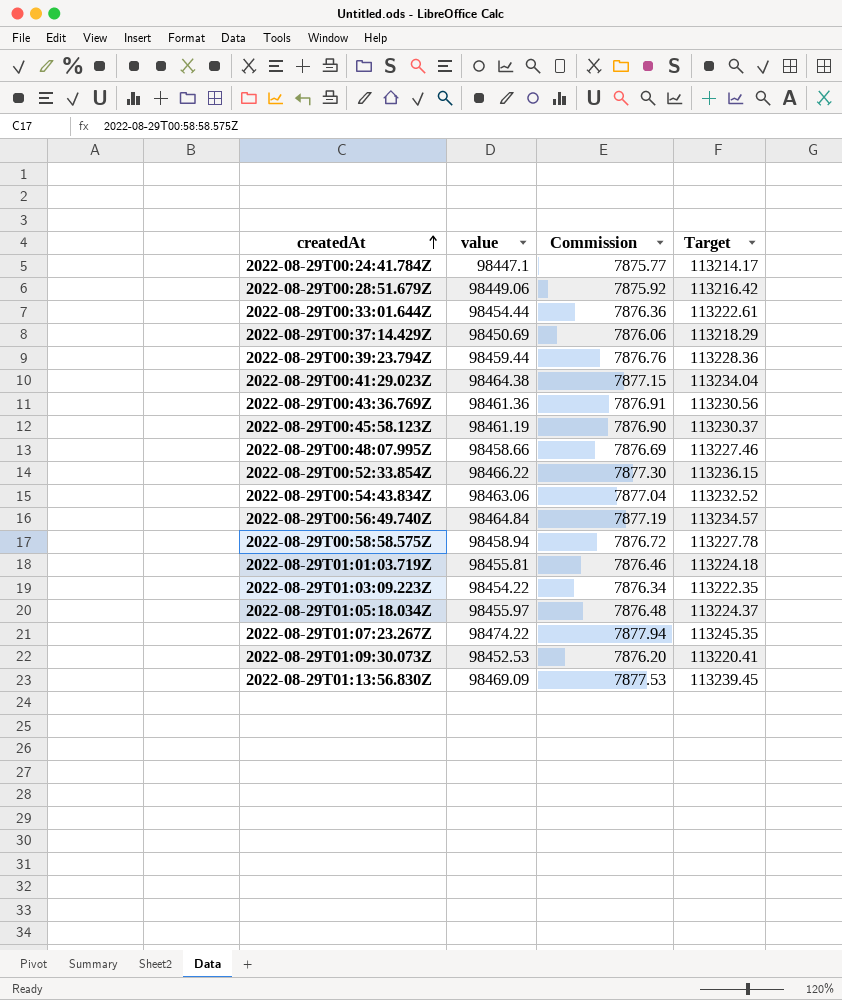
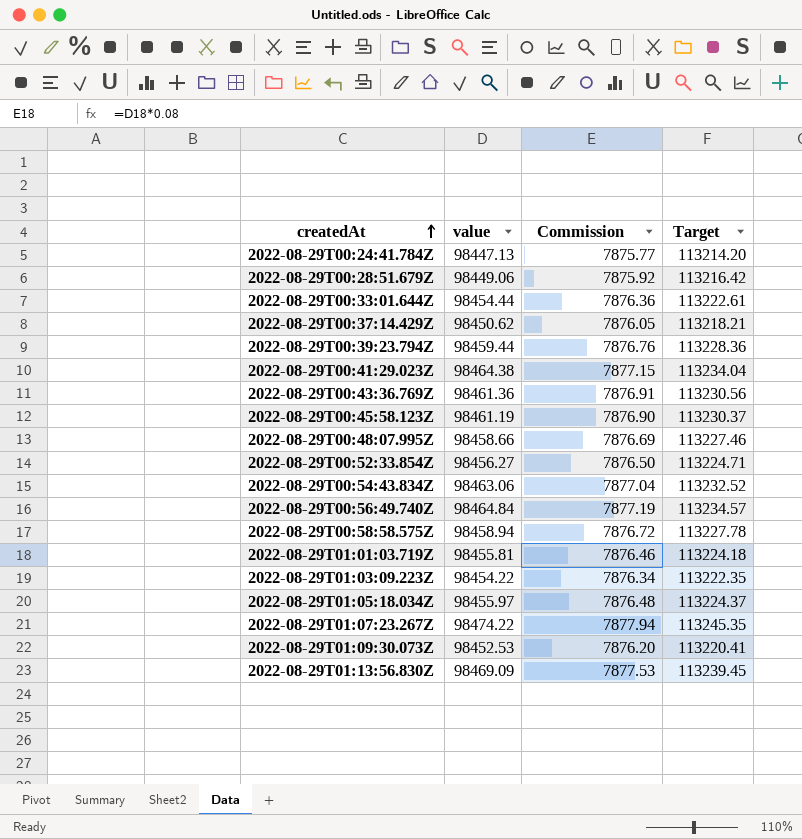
2022-08-29T00:24:41.784Z | value: 98447.1 -> 98447.13
2022-08-29T00:24:41.784Z | Target: 113214.17 -> 113214.20
2022-08-29T00:37:14.429Z | value: 98450.69 -> 98450.62
2022-08-29T00:37:14.429Z | Commission: 7876.06 -> 7876.05
2022-08-29T00:37:14.429Z | Target: 113218.29 -> 113218.21
2022-08-29T00:52:33.854Z | value: 98466.22 -> 98456.27
2022-08-29T00:52:33.854Z | Commission: 7877.30 -> 7876.50
2022-08-29T00:52:33.854Z | Target: 113236.15 -> 113224.71

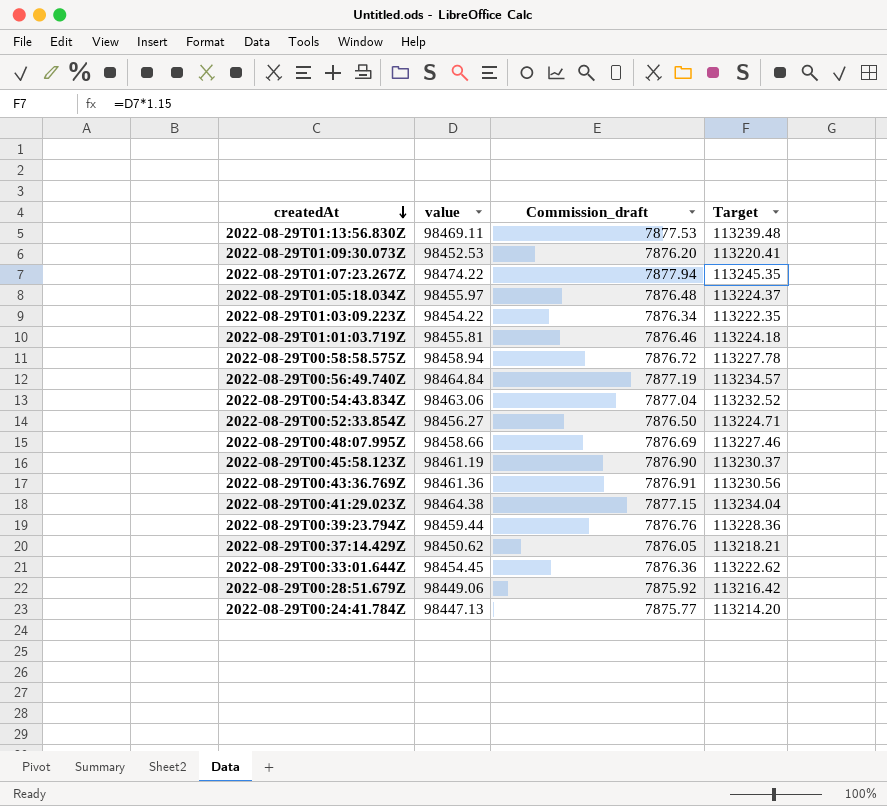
row order: createdAt ascending -> createdAt descending
column name: Commission -> Commission_draft
2022-08-29T01:13:56.830Z | value: 98469.09 -> 98469.11
2022-08-29T01:13:56.830Z | Target: 113239.45 -> 113239.48
2022-08-29T00:33:01.644Z | value: 98454.44 -> 98454.45
2022-08-29T00:33:01.644Z | Target: 113222.61 -> 113222.62

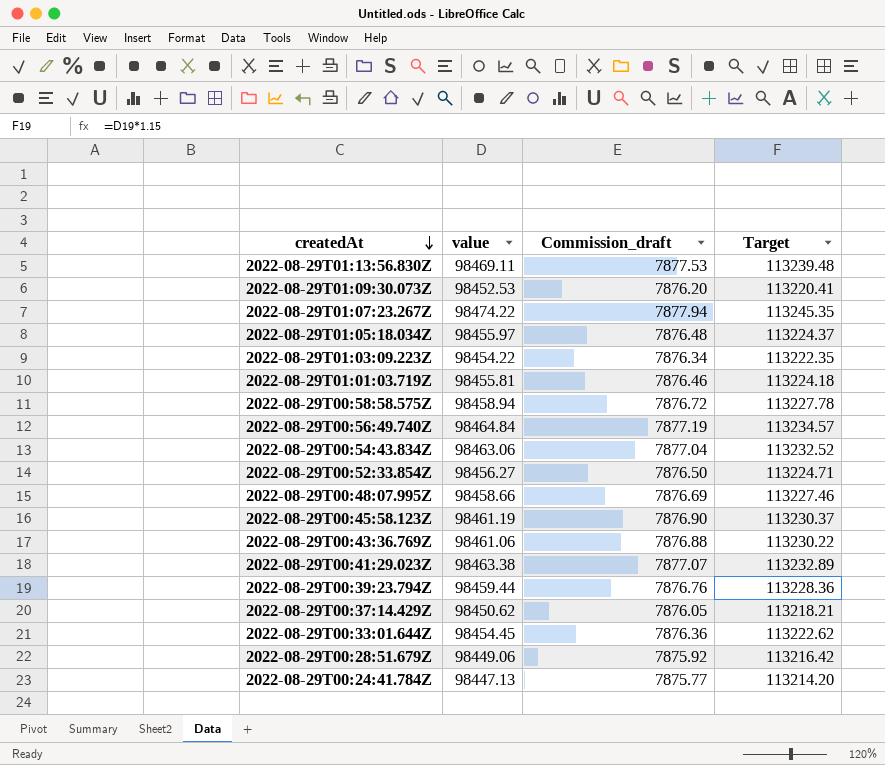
2022-08-29T00:43:36.769Z | value: 98461.36 -> 98461.06
2022-08-29T00:43:36.769Z | Commission_draft: 7876.91 -> 7876.88
2022-08-29T00:43:36.769Z | Target: 113230.56 -> 113230.22
2022-08-29T00:41:29.023Z | value: 98464.38 -> 98463.38
2022-08-29T00:41:29.023Z | Commission_draft: 7877.15 -> 7877.07
2022-08-29T00:41:29.023Z | Target: 113234.04 -> 113232.89

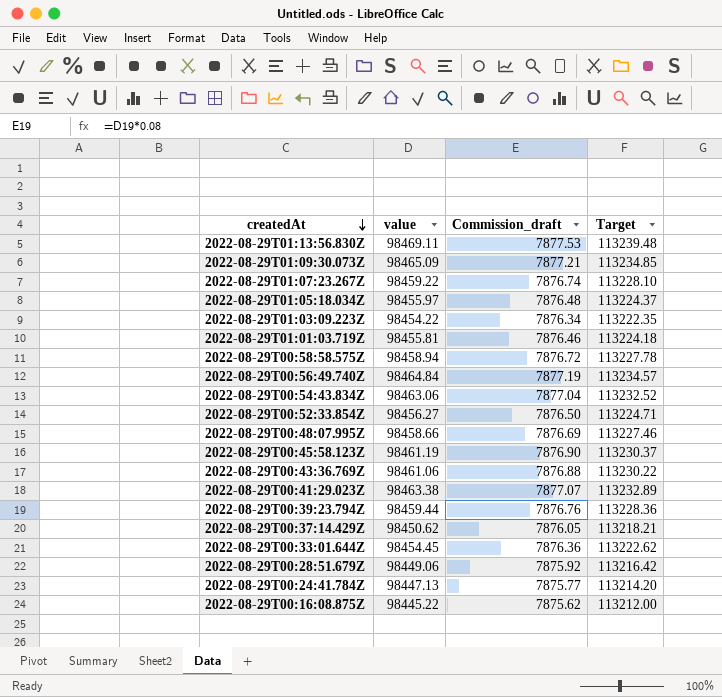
2022-08-29T01:09:30.073Z | value: 98452.53 -> 98465.09
2022-08-29T01:09:30.073Z | Commission_draft: 7876.20 -> 7877.21
2022-08-29T01:09:30.073Z | Target: 113220.41 -> 113234.85
2022-08-29T01:07:23.267Z | value: 98474.22 -> 98459.22
2022-08-29T01:07:23.267Z | Commission_draft: 7877.94 -> 7876.74
2022-08-29T01:07:23.267Z | Target: 113245.35 -> 113228.10
row 2022-08-29T00:16:08.875Z: none -> 98445.22 | 7875.62 | 113212.00

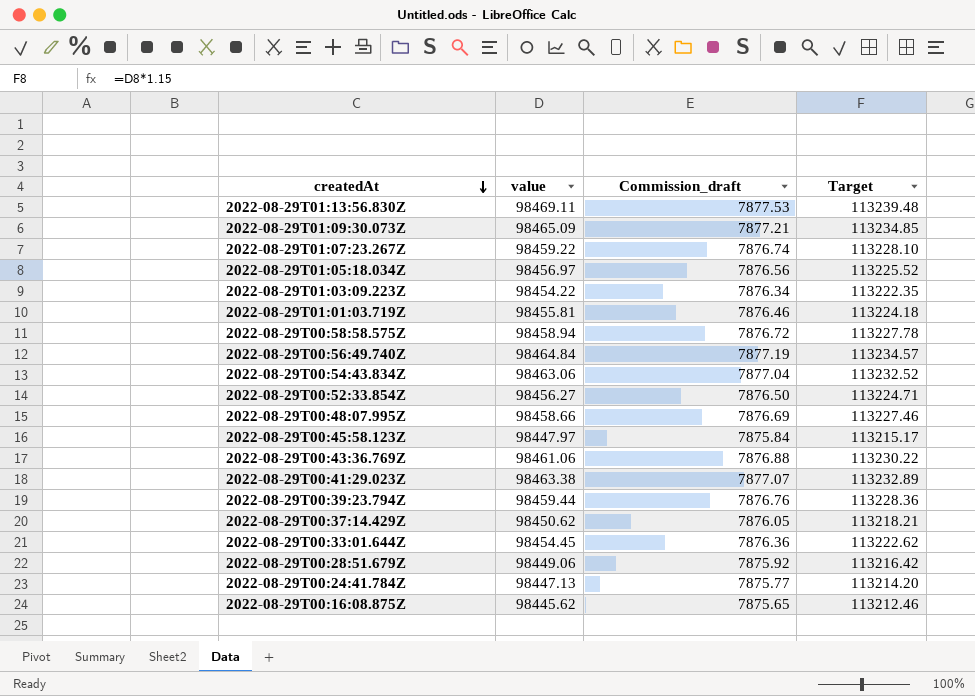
2022-08-29T01:05:18.034Z | value: 98455.97 -> 98456.97
2022-08-29T01:05:18.034Z | Commission_draft: 7876.48 -> 7876.56
2022-08-29T01:05:18.034Z | Target: 113224.37 -> 113225.52
2022-08-29T00:45:58.123Z | value: 98461.19 -> 98447.97
2022-08-29T00:45:58.123Z | Commission_draft: 7876.90 -> 7875.84
2022-08-29T00:45:58.123Z | Target: 113230.37 -> 113215.17
2022-08-29T00:16:08.875Z | value: 98445.22 -> 98445.62
2022-08-29T00:16:08.875Z | Commission_draft: 7875.62 -> 7875.65
2022-08-29T00:16:08.875Z | Target: 113212.00 -> 113212.46

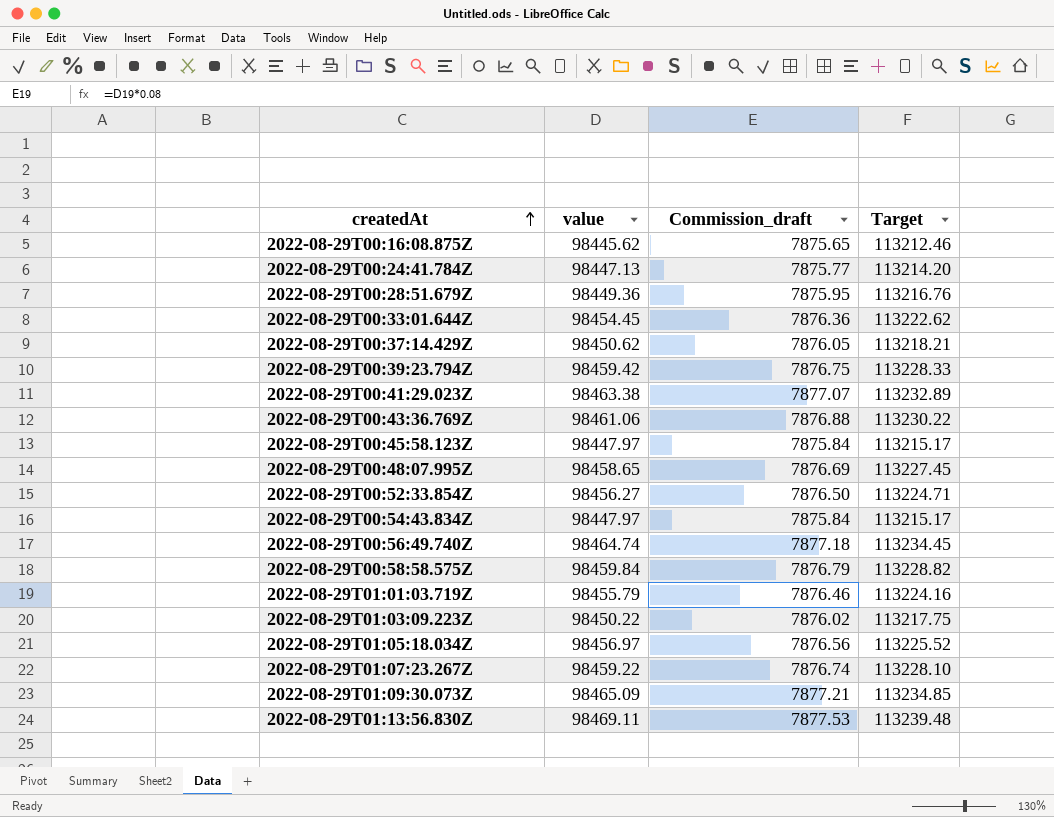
row order: createdAt descending -> createdAt ascending
2022-08-29T00:28:51.679Z | value: 98449.06 -> 98449.36
2022-08-29T00:28:51.679Z | Commission_draft: 7875.92 -> 7875.95
2022-08-29T00:28:51.679Z | Target: 113216.42 -> 113216.76
2022-08-29T00:39:23.794Z | value: 98459.44 -> 98459.42
2022-08-29T00:39:23.794Z | Commission_draft: 7876.76 -> 7876.75
2022-08-29T00:39:23.794Z | Target: 113228.36 -> 113228.33
2022-08-29T00:48:07.995Z | value: 98458.66 -> 98458.65
2022-08-29T00:48:07.995Z | Target: 113227.46 -> 113227.45
2022-08-29T00:54:43.834Z | value: 98463.06 -> 98447.97
2022-08-29T00:54:43.834Z | Commission_draft: 7877.04 -> 7875.84
2022-08-29T00:54:43.834Z | Target: 113232.52 -> 113215.17
2022-08-29T00:56:49.740Z | value: 98464.84 -> 98464.74
2022-08-29T00:56:49.740Z | Commission_draft: 7877.19 -> 7877.18
2022-08-29T00:56:49.740Z | Target: 113234.57 -> 113234.45
2022-08-29T00:58:58.575Z | value: 98458.94 -> 98459.84
2022-08-29T00:58:58.575Z | Commission_draft: 7876.72 -> 7876.79
2022-08-29T00:58:58.575Z | Target: 113227.78 -> 113228.82
2022-08-29T01:01:03.719Z | value: 98455.81 -> 98455.79
2022-08-29T01:01:03.719Z | Target: 113224.18 -> 113224.16
2022-08-29T01:03:09.223Z | value: 98454.22 -> 98450.22
2022-08-29T01:03:09.223Z | Commission_draft: 7876.34 -> 7876.02
2022-08-29T01:03:09.223Z | Target: 113222.35 -> 113217.75

